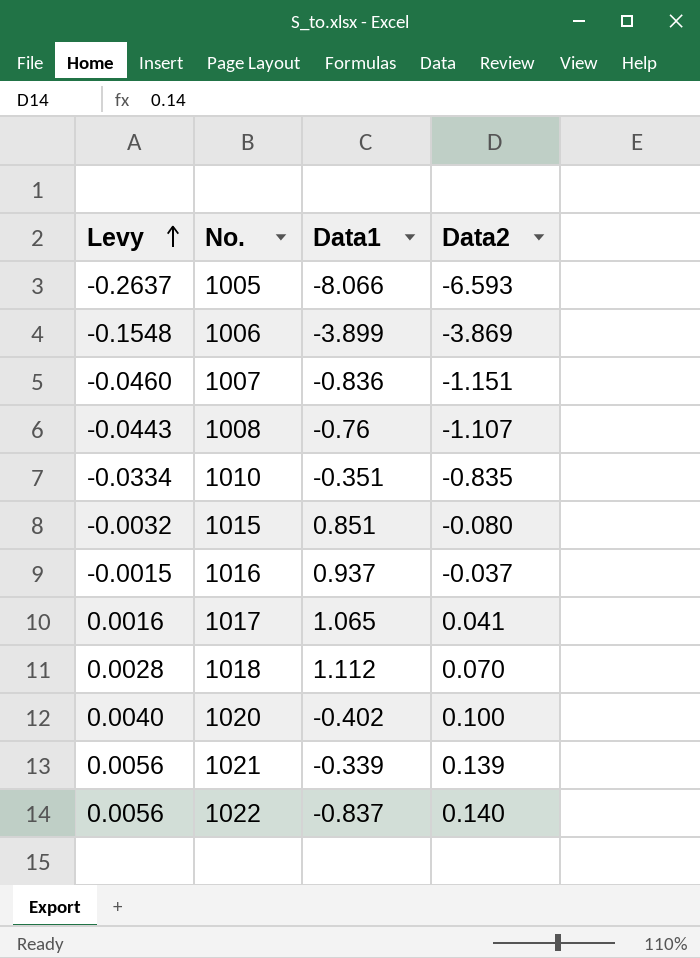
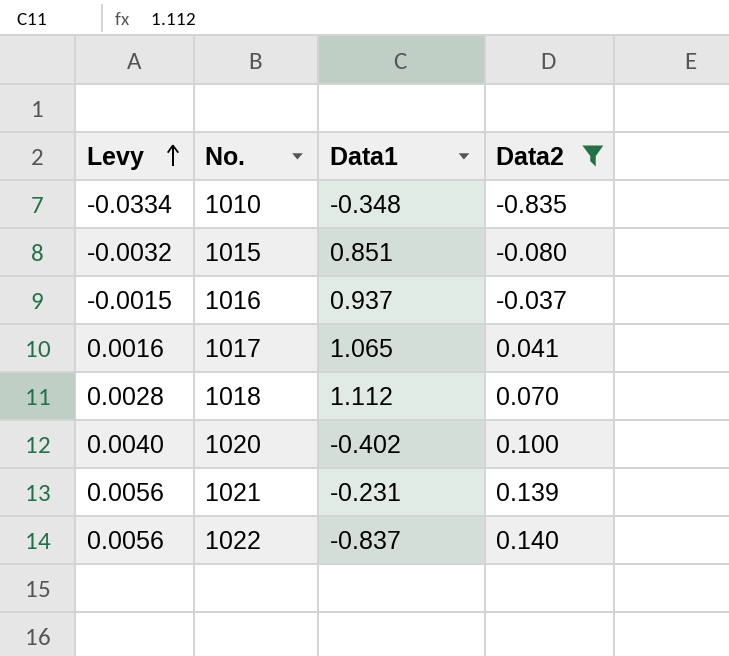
filter: none -> Data2 >= -0.835
1010 | Data1: -0.351 -> -0.348
1021 | Data1: -0.339 -> -0.231

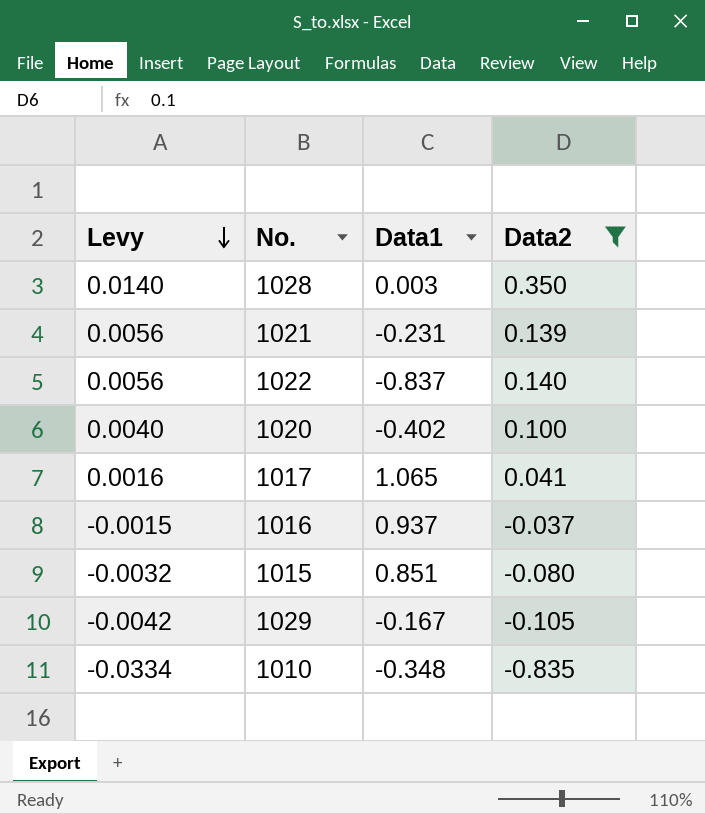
row order: Levy ascending -> Levy descending
row 1018: 0.0028 | 1.112 | 0.070 -> none
row 1028: none -> 0.0140 | 0.003 | 0.350
row 1029: none -> -0.0042 | -0.167 | -0.105

